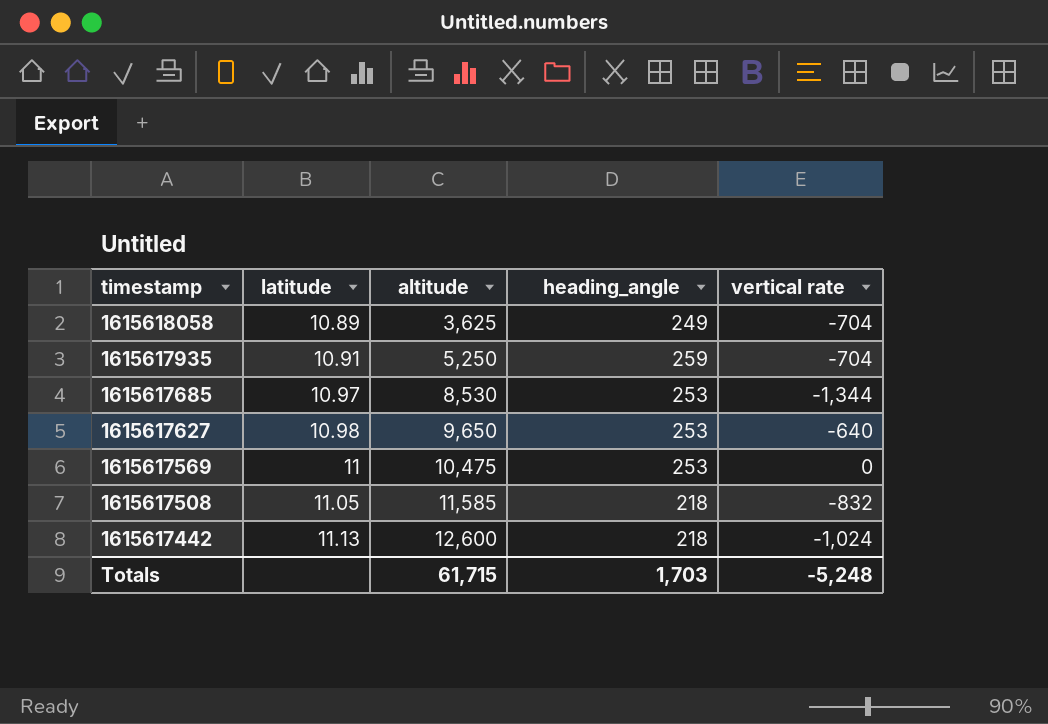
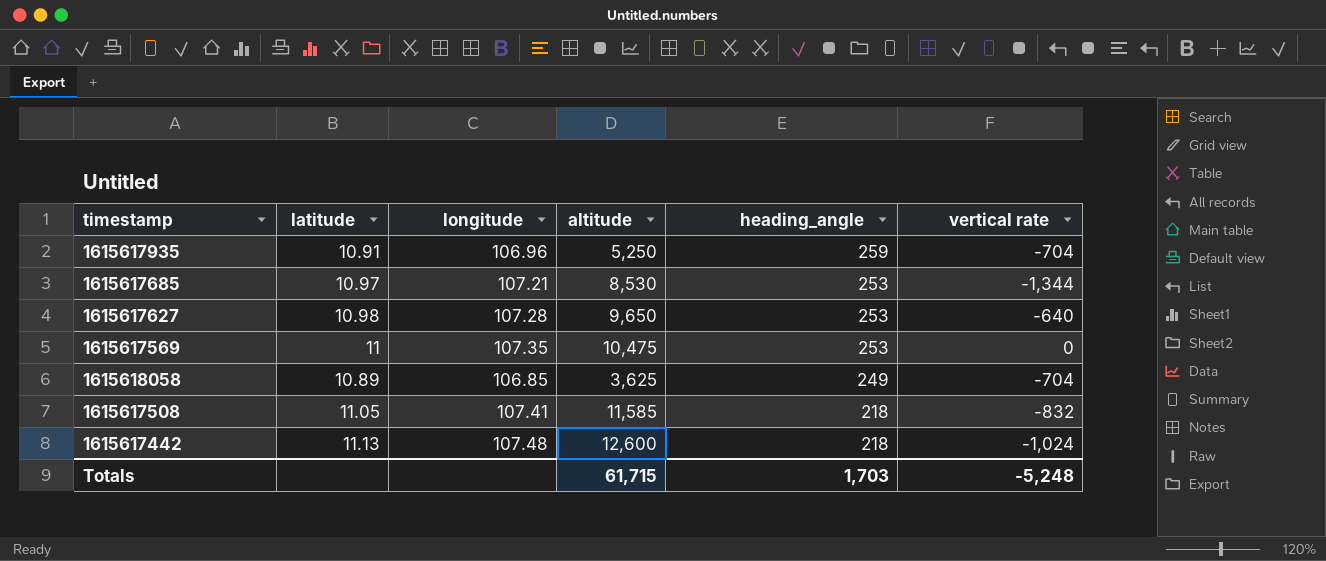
row order: timestamp descending -> heading_angle descending
column longitude | position: none -> 3

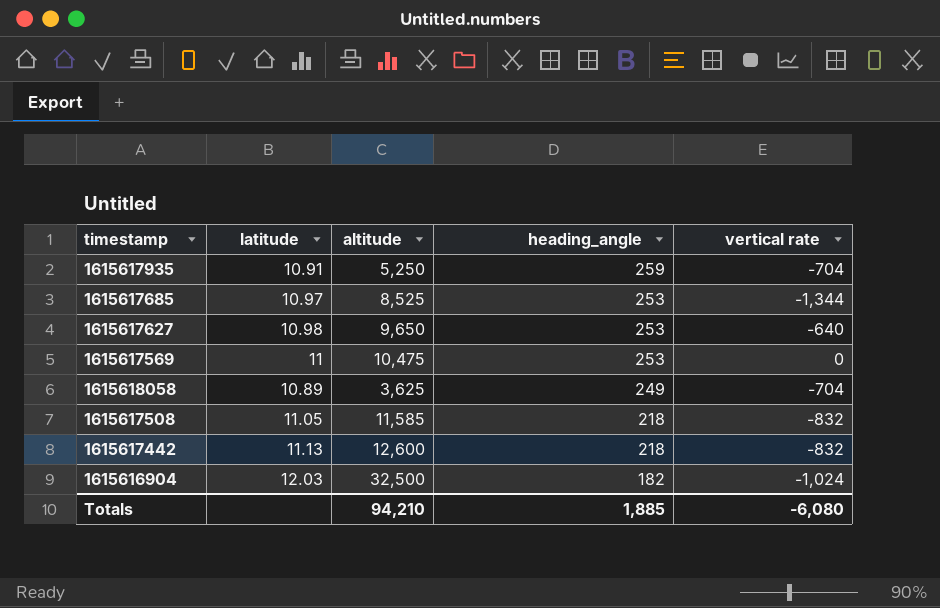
column longitude | position: 3 -> none
1615617685 | altitude: 8,530 -> 8,525
1615617442 | vertical rate: -1,024 -> -832
row 1615616904: none -> 12.03 | 32,500 | 182 | -1,024
Totals | altitude: 61,715 -> 94,210
Totals | heading_angle: 1,703 -> 1,885
Totals | vertical rate: -5,248 -> -6,080

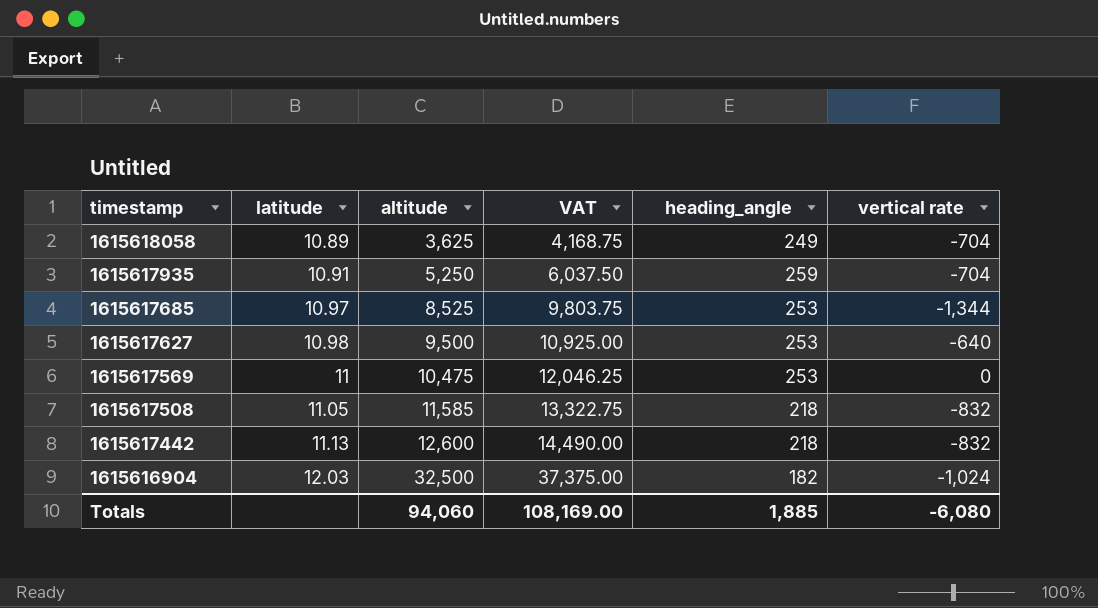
row order: heading_angle descending -> timestamp descending
column VAT | formula: none -> [altitude] * 1.15
1615617627 | altitude: 9,650 -> 9,500
Totals | altitude: 94,210 -> 94,060

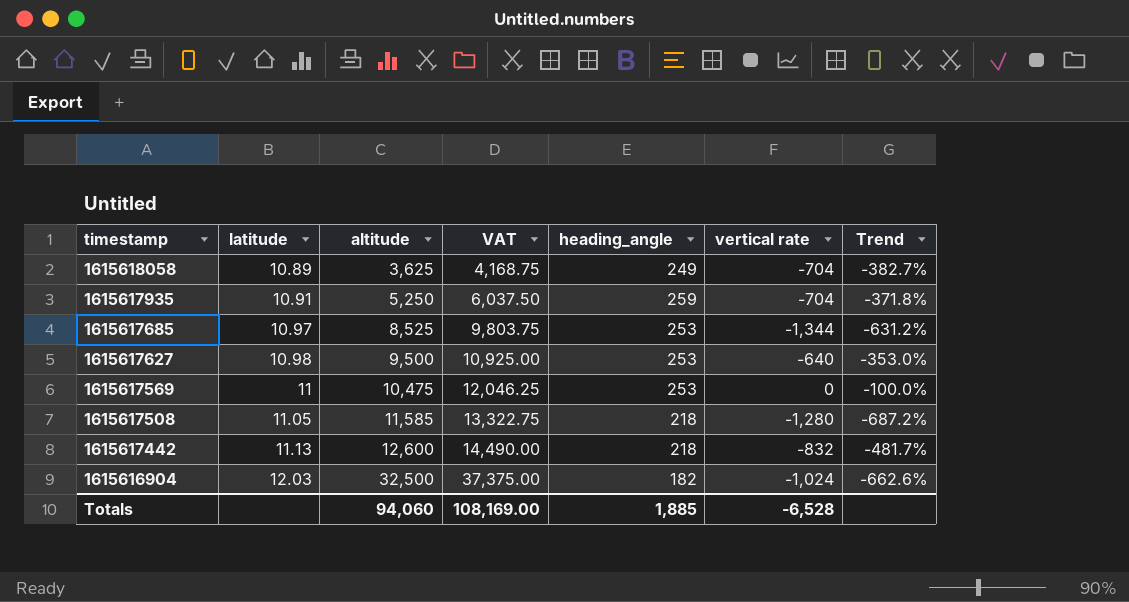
column Trend | formula: none -> ([vertical rate] - [heading_angle]) / [heading_angle]
1615617508 | vertical rate: -832 -> -1,280
Totals | vertical rate: -6,080 -> -6,528

